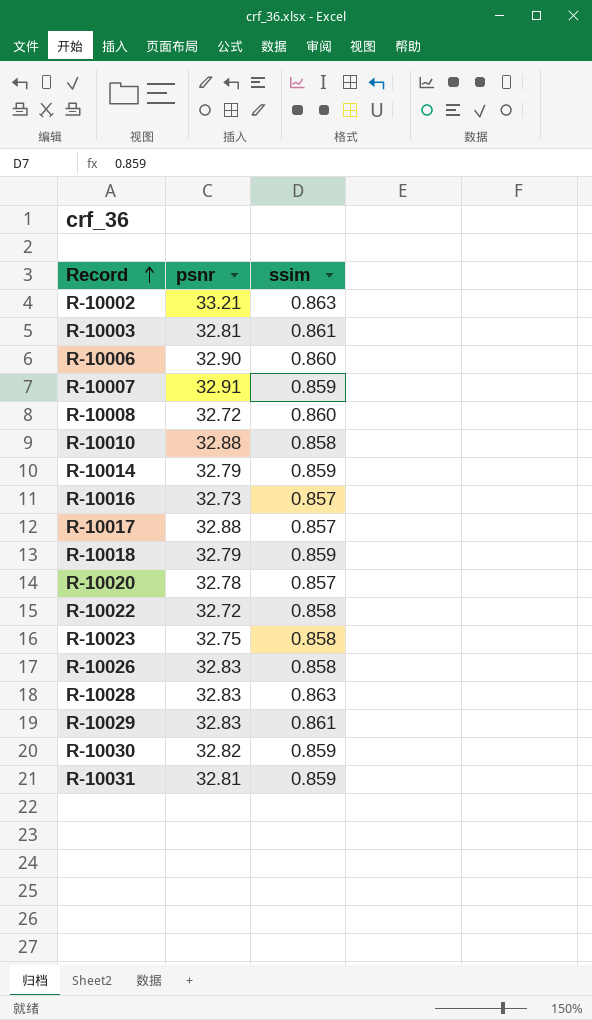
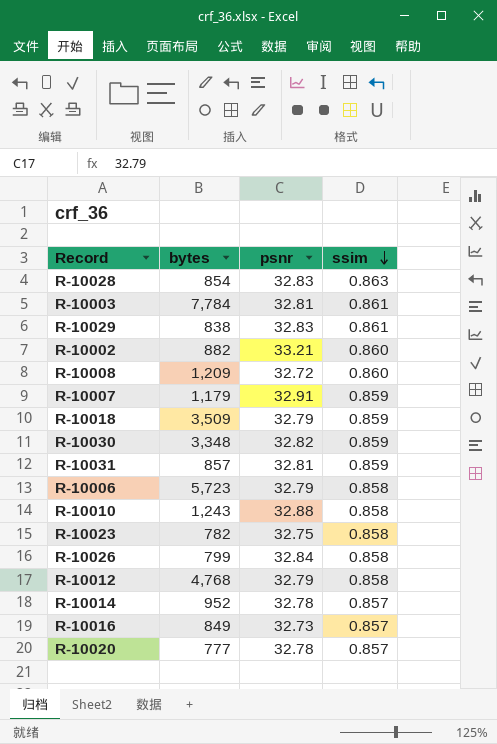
row order: Record ascending -> ssim descending
column bytes | position: none -> 2
row R-10017: 32.88 | 0.857 -> none
row R-10022: 32.72 | 0.858 -> none
R-10002 | ssim: 0.863 -> 0.860
R-10006 | psnr: 32.90 -> 32.79
R-10006 | ssim: 0.860 -> 0.858
R-10026 | psnr: 32.83 -> 32.84
row R-10012: none -> 4,768 | 32.79 | 0.858
R-10014 | psnr: 32.79 -> 32.78
R-10014 | ssim: 0.859 -> 0.857

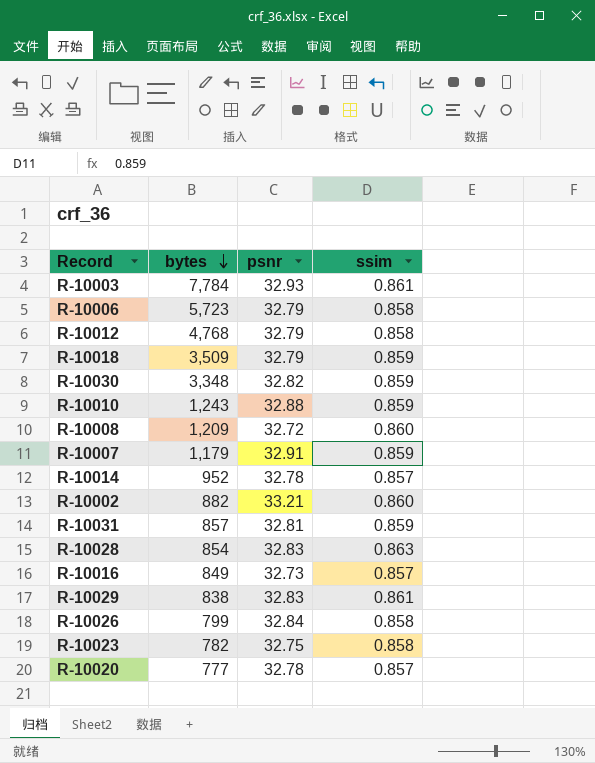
row order: ssim descending -> bytes descending
R-10003 | psnr: 32.81 -> 32.93
R-10010 | ssim: 0.858 -> 0.859

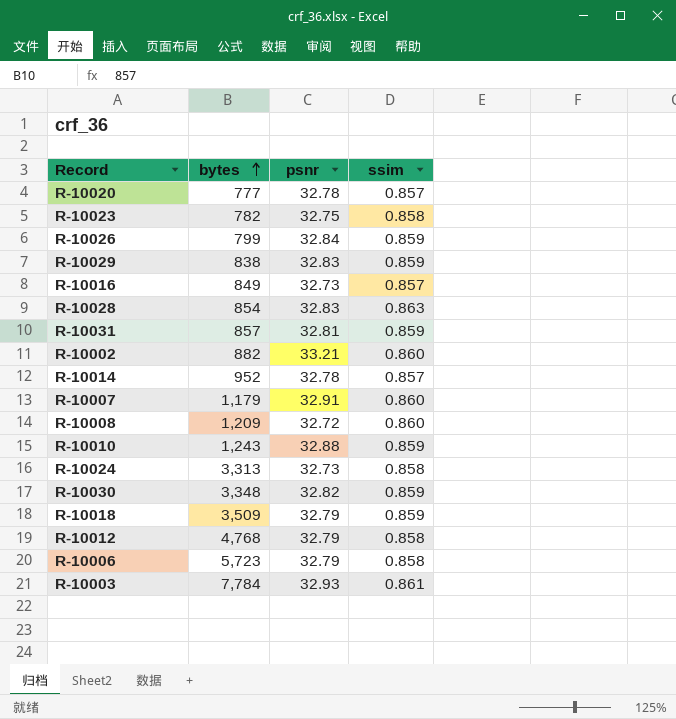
row order: bytes descending -> bytes ascending
R-10026 | ssim: 0.858 -> 0.859
R-10029 | ssim: 0.861 -> 0.859
R-10007 | ssim: 0.859 -> 0.860
row R-10024: none -> 3,313 | 32.73 | 0.858

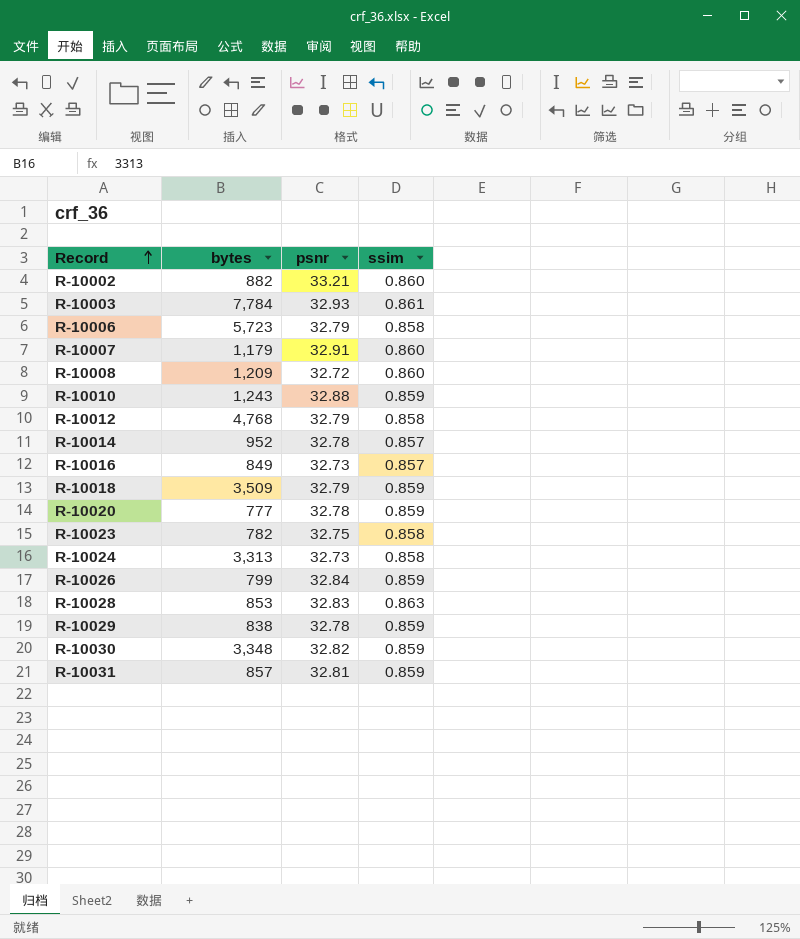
row order: bytes ascending -> Record ascending
R-10020 | ssim: 0.857 -> 0.859
R-10028 | bytes: 854 -> 853
R-10029 | psnr: 32.83 -> 32.78

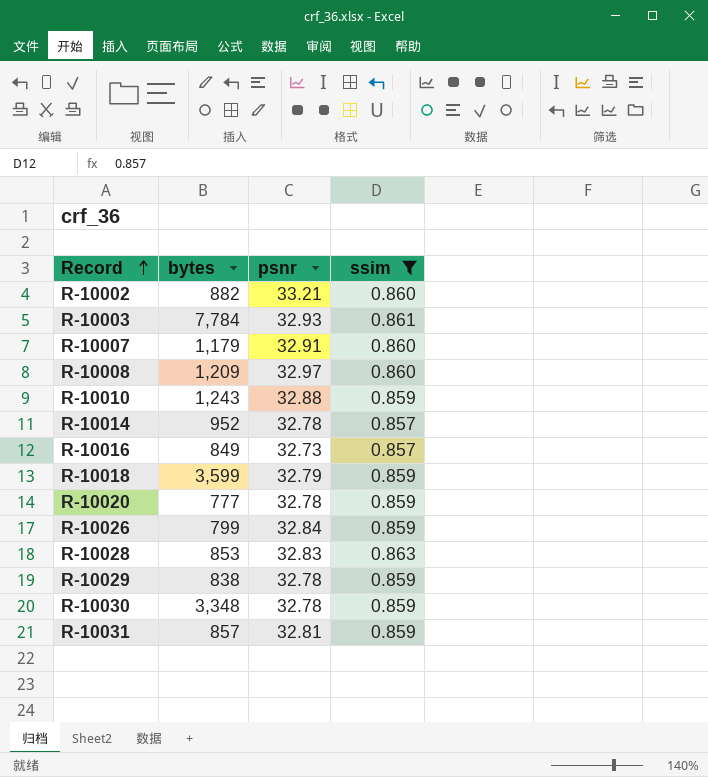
filter: none -> ssim != 0.858
R-10008 | psnr: 32.72 -> 32.97
R-10018 | bytes: 3,509 -> 3,599
R-10030 | psnr: 32.82 -> 32.78

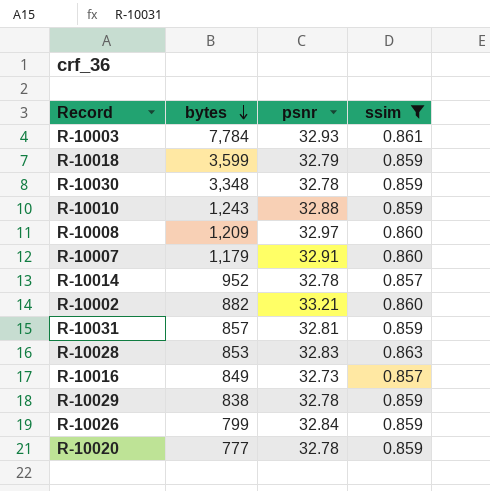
row order: Record ascending -> bytes descending

